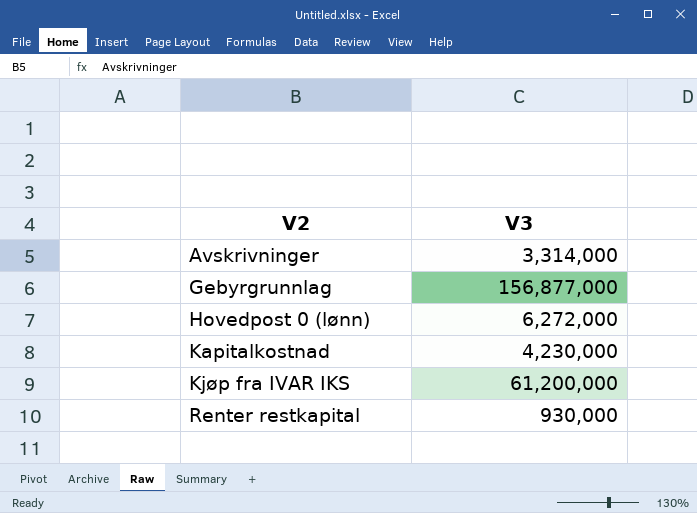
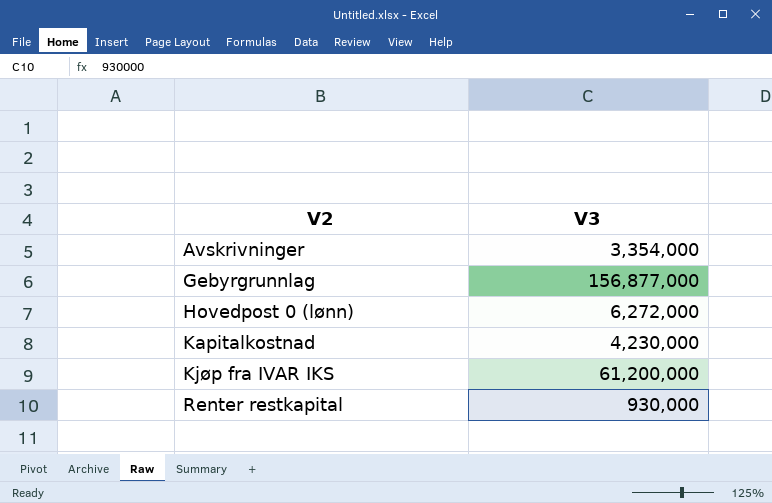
Avskrivninger | V3: 3,314,000 -> 3,354,000

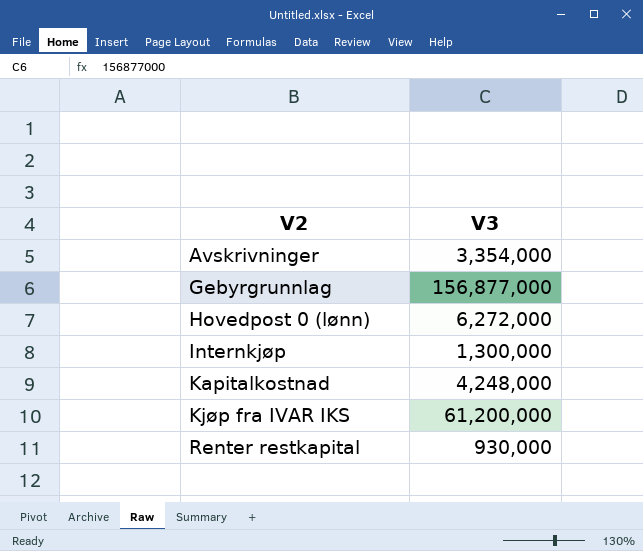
row Internkjøp: none -> 1,300,000
Kapitalkostnad | V3: 4,230,000 -> 4,248,000

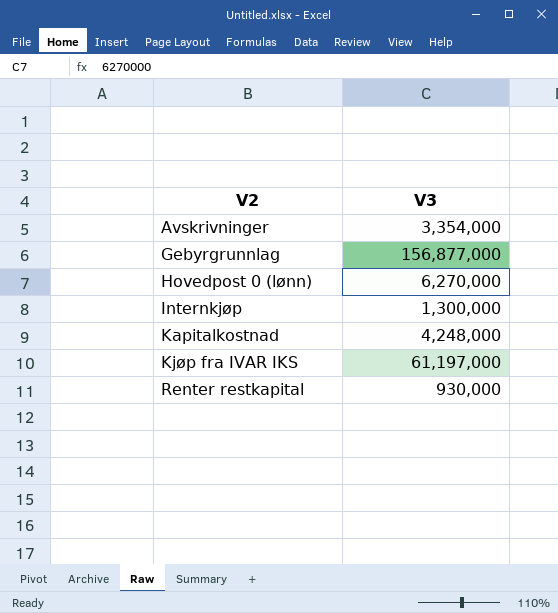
Hovedpost 0 (lønn) | V3: 6,272,000 -> 6,270,000
Kjøp fra IVAR IKS | V3: 61,200,000 -> 61,197,000

